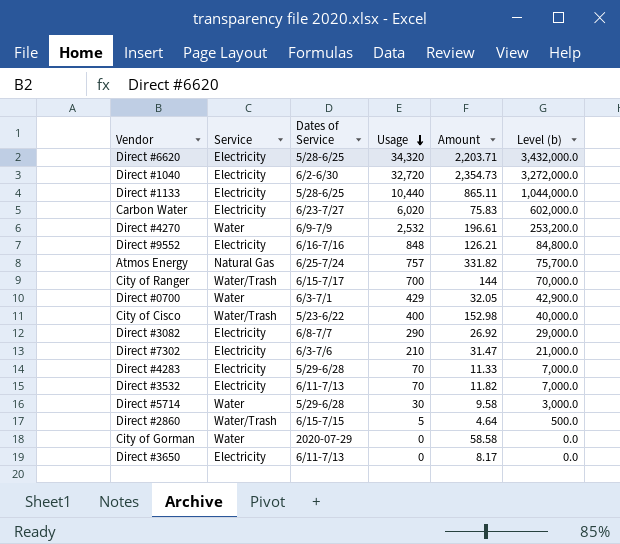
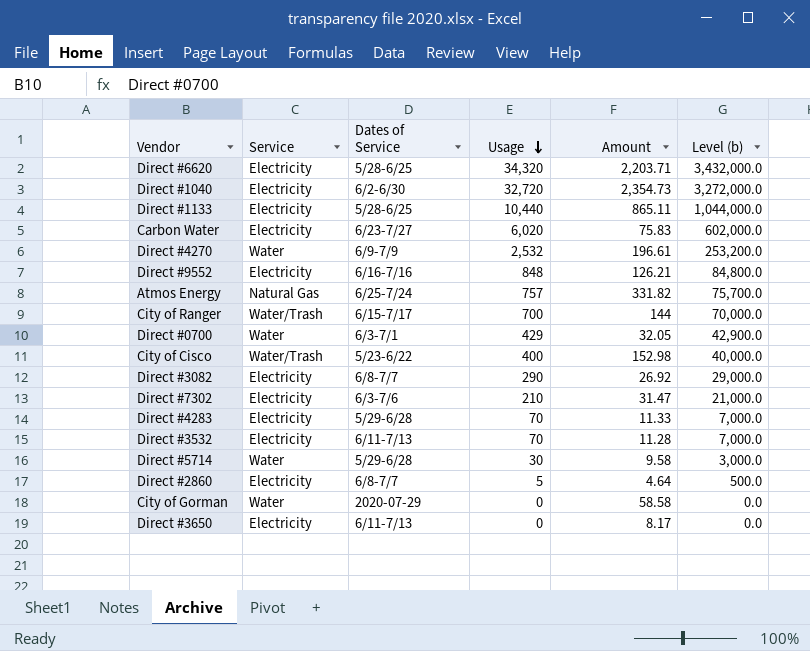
Direct #3532 | Amount: 11.82 -> 11.28
Direct #2860 | Service: Water/Trash -> Electricity
Direct #2860 | Dates of Service: 6/15-7/15 -> 6/8-7/7

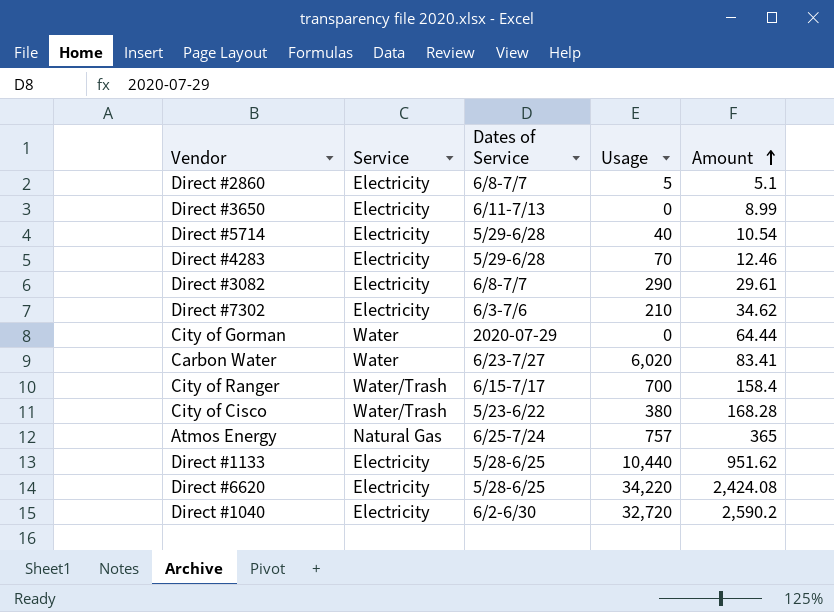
row order: Usage descending -> Amount ascending
column Level (b) | formula: [Usage] * 100 -> none
row Direct #4270: Water | 6/9-7/9 | 2,532 | 196.61 | 253,200.0 -> none
row Direct #9552: Electricity | 6/16-7/16 | 848 | 126.21 | 84,800.0 -> none
row Direct #0700: Water | 6/3-7/1 | 429 | 32.05 | 42,900.0 -> none
row Direct #3532: Electricity | 6/11-7/13 | 70 | 11.28 | 7,000.0 -> none
Direct #2860 | Amount: 4.64 -> 5.1
Direct #3650 | Amount: 8.17 -> 8.99
Direct #5714 | Service: Water -> Electricity
Direct #5714 | Usage: 30 -> 40
Direct #5714 | Amount: 9.58 -> 10.54
Direct #4283 | Amount: 11.33 -> 12.46
Direct #3082 | Amount: 26.92 -> 29.61
Direct #7302 | Amount: 31.47 -> 34.62
City of Gorman | Amount: 58.58 -> 64.44
Carbon Water | Service: Electricity -> Water
Carbon Water | Amount: 75.83 -> 83.41
City of Ranger | Amount: 144 -> 158.4
City of Cisco | Usage: 400 -> 380
City of Cisco | Amount: 152.98 -> 168.28
Atmos Energy | Amount: 331.82 -> 365
Direct #1133 | Amount: 865.11 -> 951.62
Direct #6620 | Usage: 34,320 -> 34,220
Direct #6620 | Amount: 2,203.71 -> 2,424.08
Direct #1040 | Amount: 2,354.73 -> 2,590.2

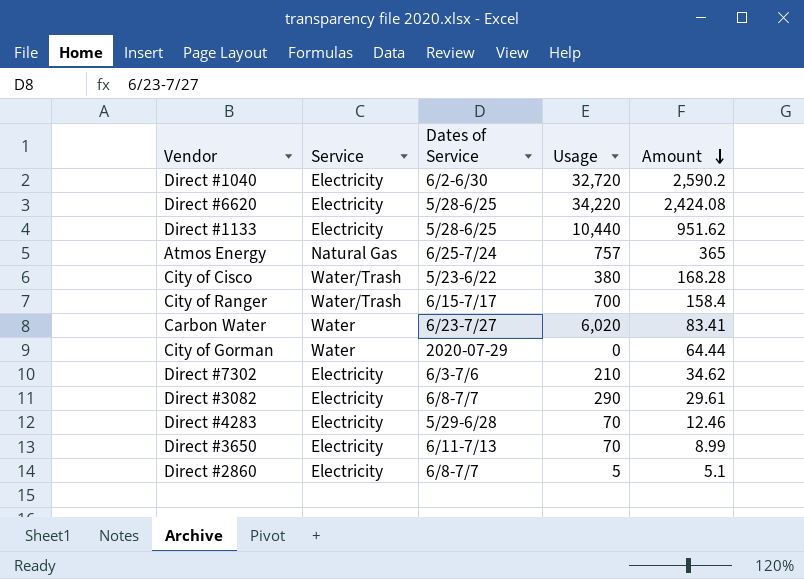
row order: Amount ascending -> Amount descending
row Direct #5714: Electricity | 5/29-6/28 | 40 | 10.54 -> none
Direct #3650 | Usage: 0 -> 70

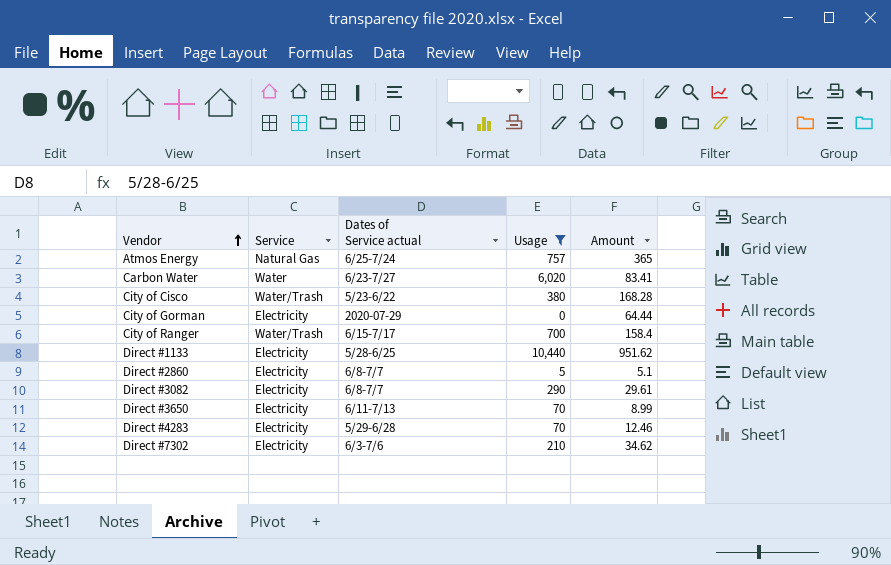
filter: none -> Usage <= 10,440
row order: Amount descending -> Vendor ascending
column name: Dates of Service -> Dates of Service actual
City of Gorman | Service: Water -> Electricity

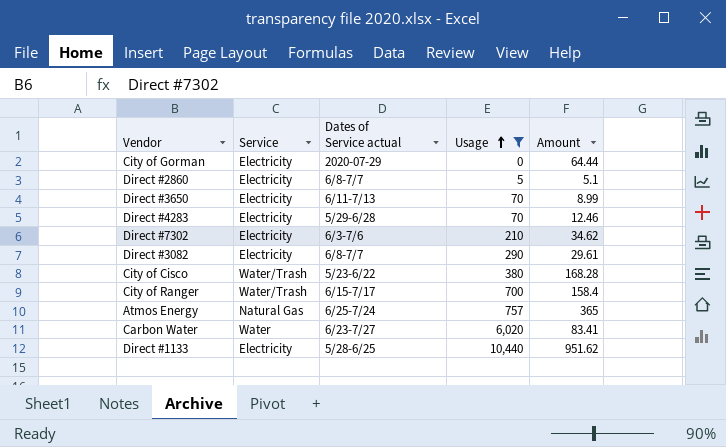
row order: Vendor ascending -> Usage ascending

